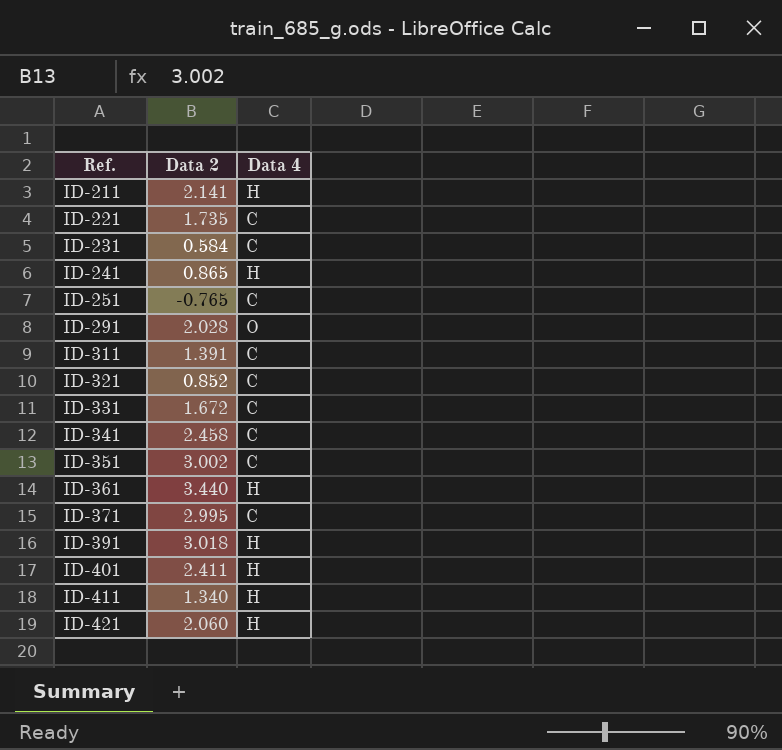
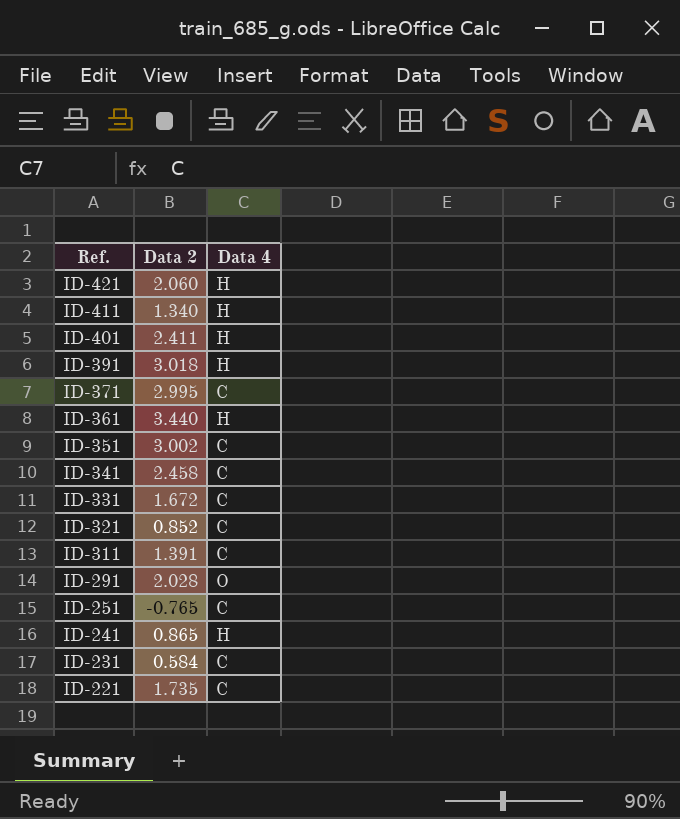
row order: Ref. ascending -> Ref. descending
row ID-211: 2.141 | H -> none

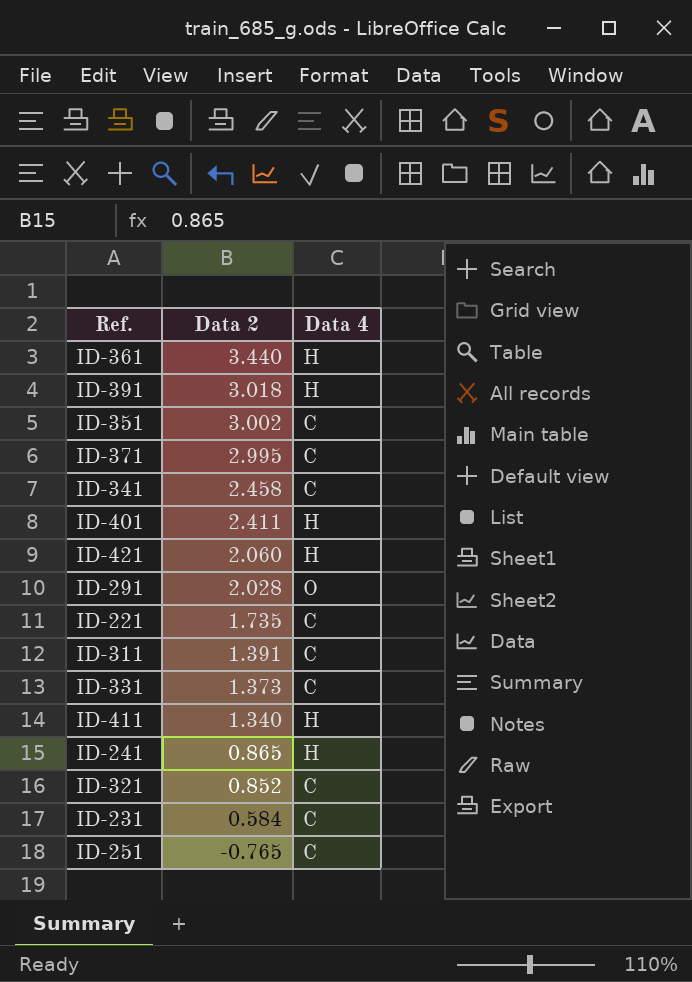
row order: Ref. descending -> Data 2 descending
ID-331 | Data 2: 1.672 -> 1.373

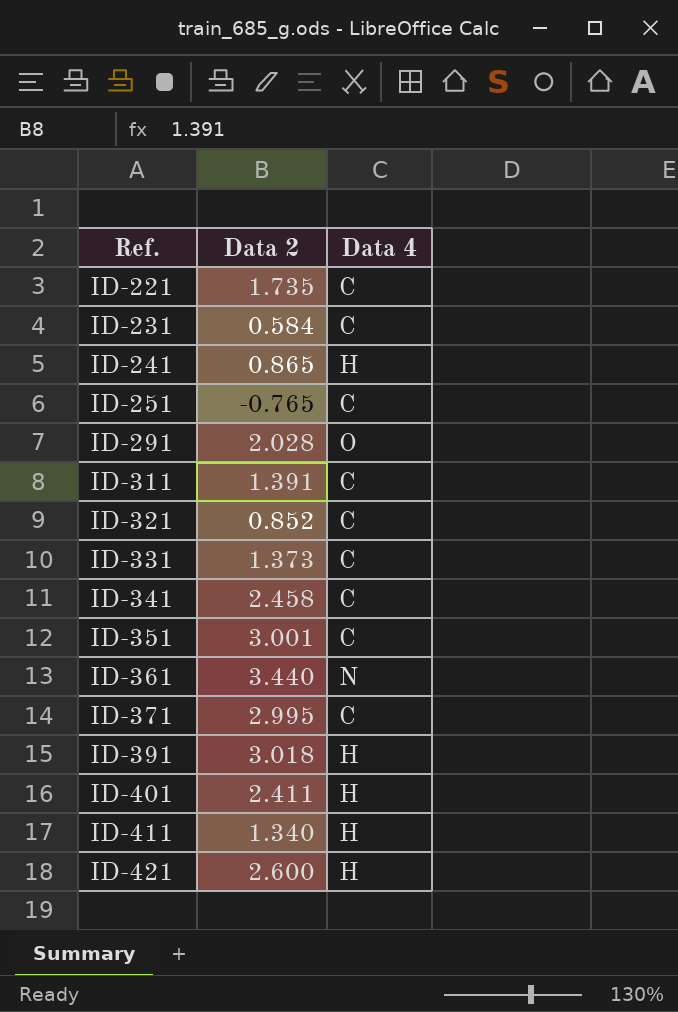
row order: Data 2 descending -> Ref. ascending
ID-351 | Data 2: 3.002 -> 3.001
ID-361 | Data 4: H -> N
ID-421 | Data 2: 2.060 -> 2.600

